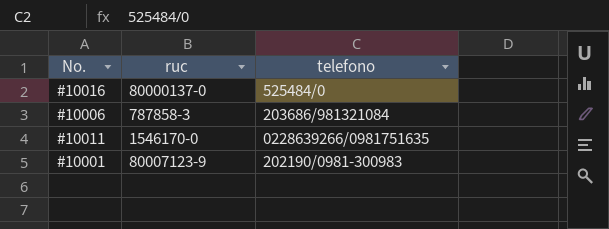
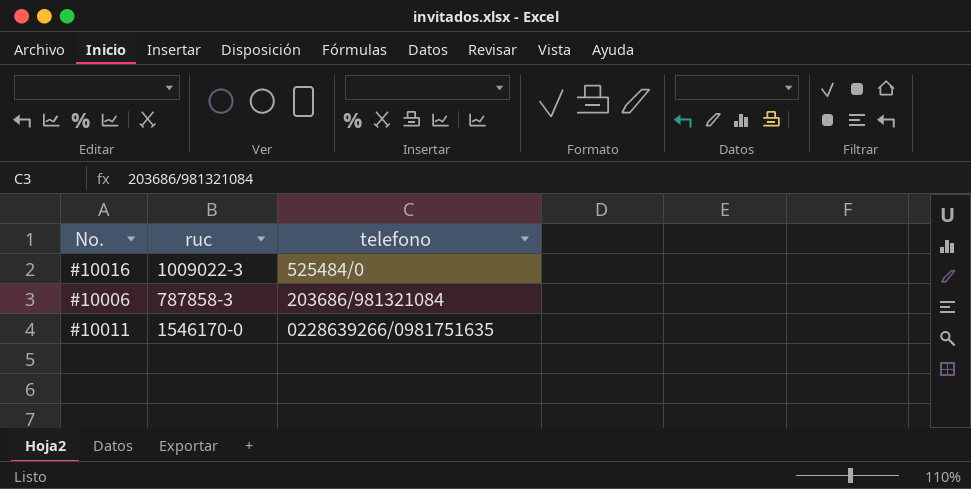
row #10001: 80007123-9 | 202190/0981-300983 -> none
#10016 | ruc: 80000137-0 -> 1009022-3

